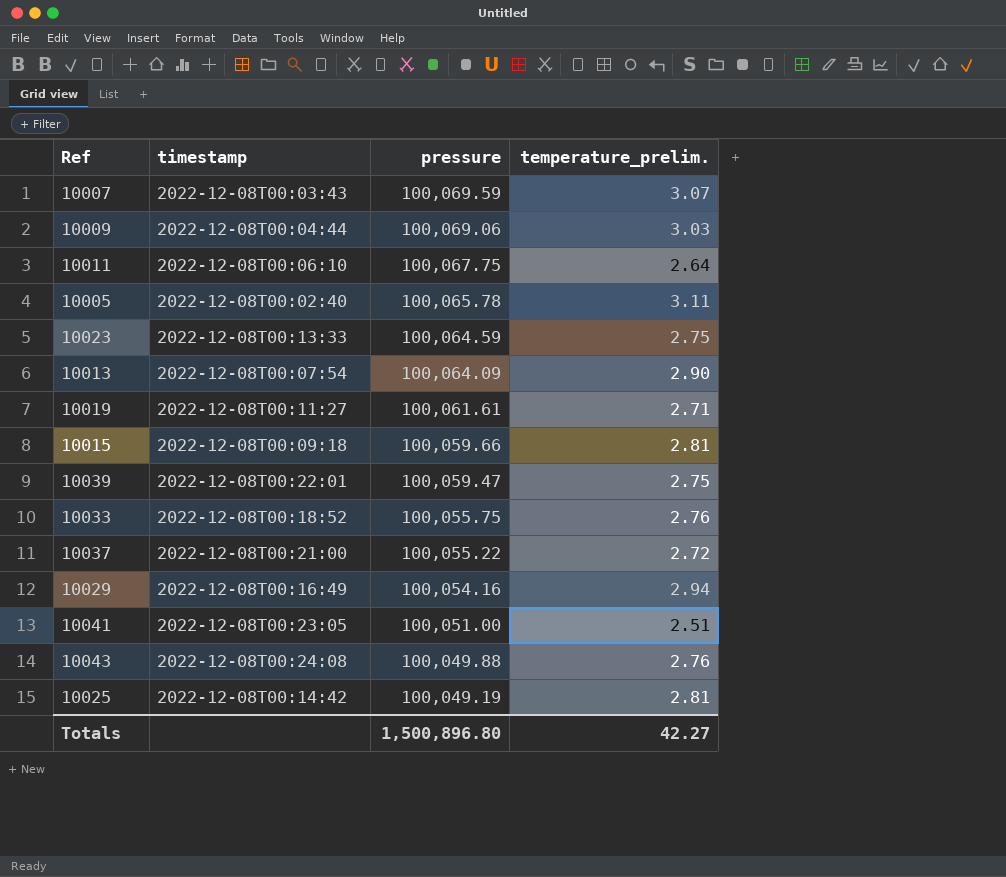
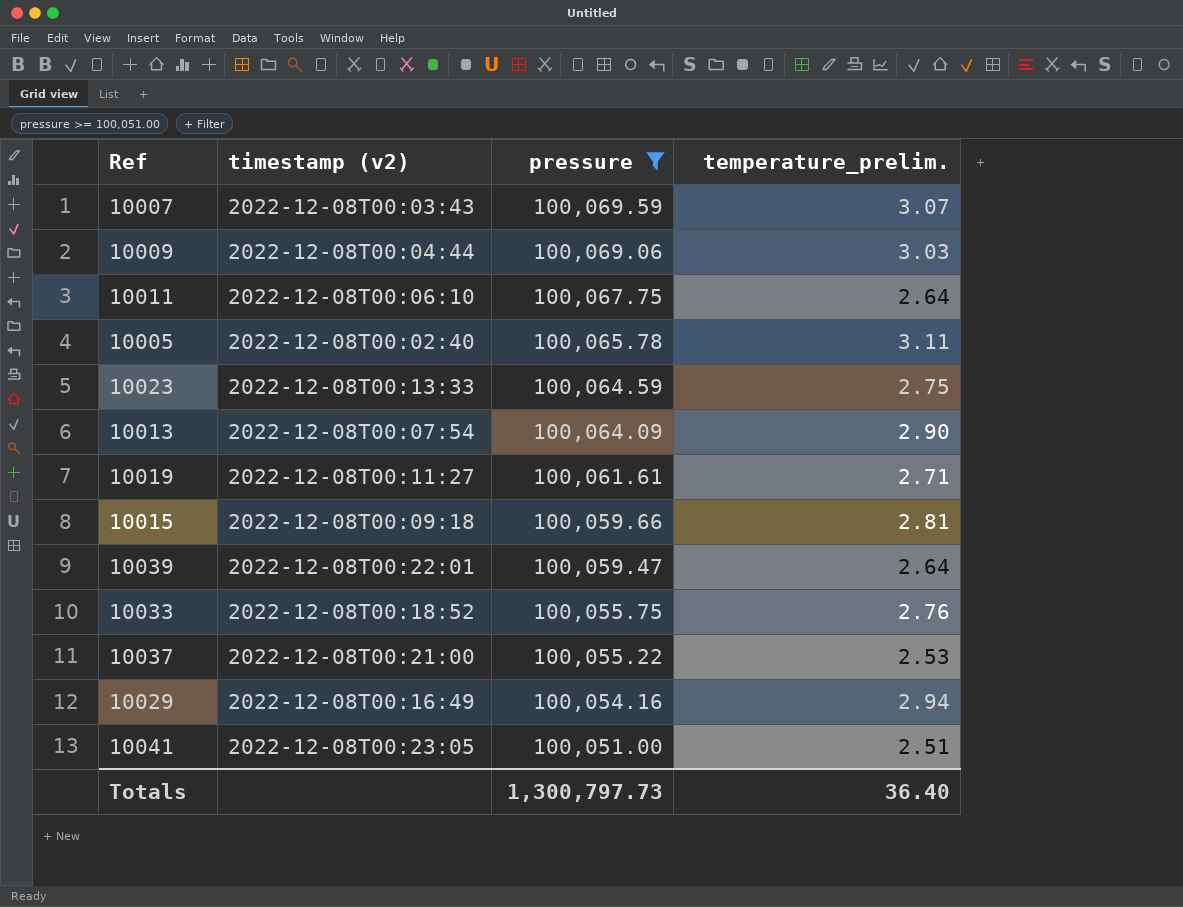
filter: none -> pressure >= 100,051.00
column name: timestamp -> timestamp (v2)
10039 | temperature_prelim.: 2.75 -> 2.64
10037 | temperature_prelim.: 2.72 -> 2.53
Totals | pressure: 1,500,896.80 -> 1,300,797.73
Totals | temperature_prelim.: 42.27 -> 36.40

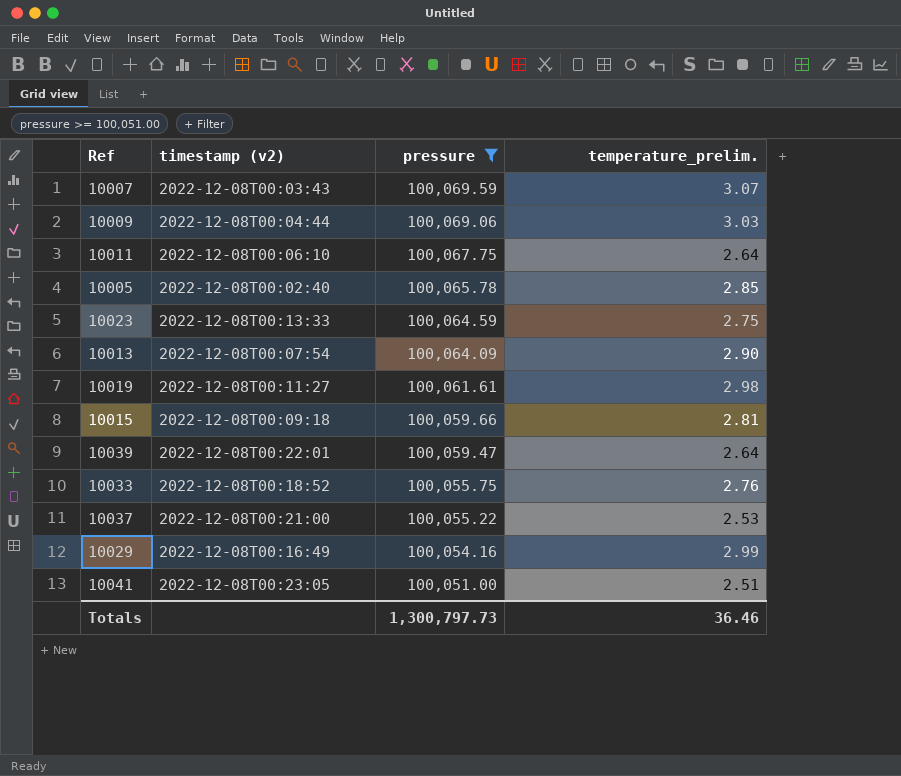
10005 | temperature_prelim.: 3.11 -> 2.85
10019 | temperature_prelim.: 2.71 -> 2.98
10029 | temperature_prelim.: 2.94 -> 2.99
Totals | temperature_prelim.: 36.40 -> 36.46

